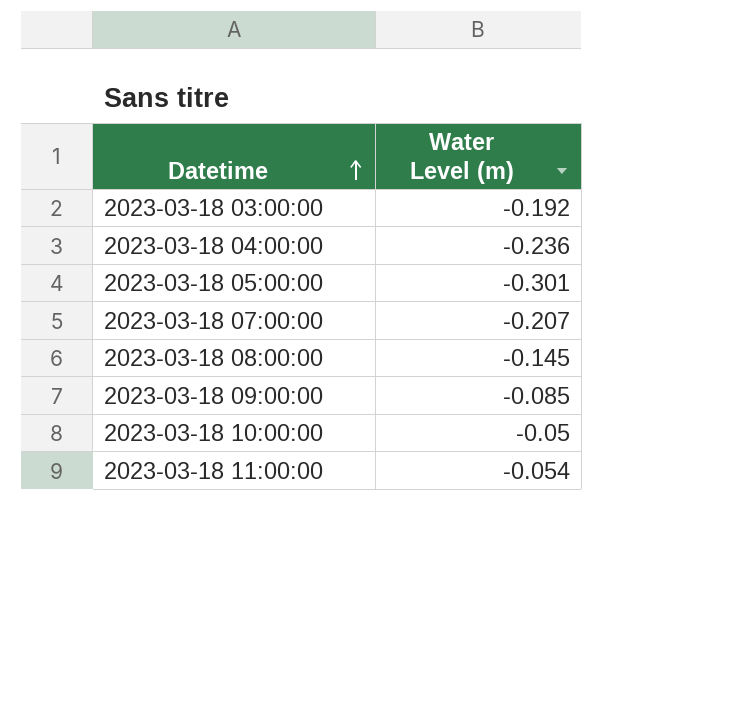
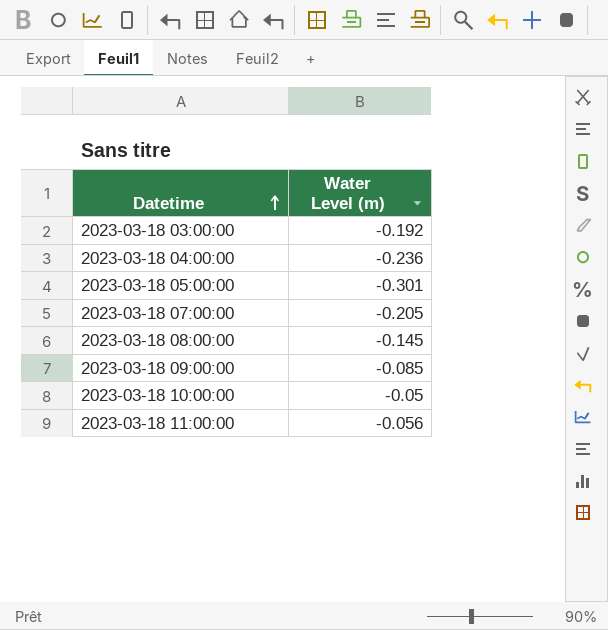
2023-03-18 07:00:00 | Water Level (m): -0.207 -> -0.205
2023-03-18 11:00:00 | Water Level (m): -0.054 -> -0.056

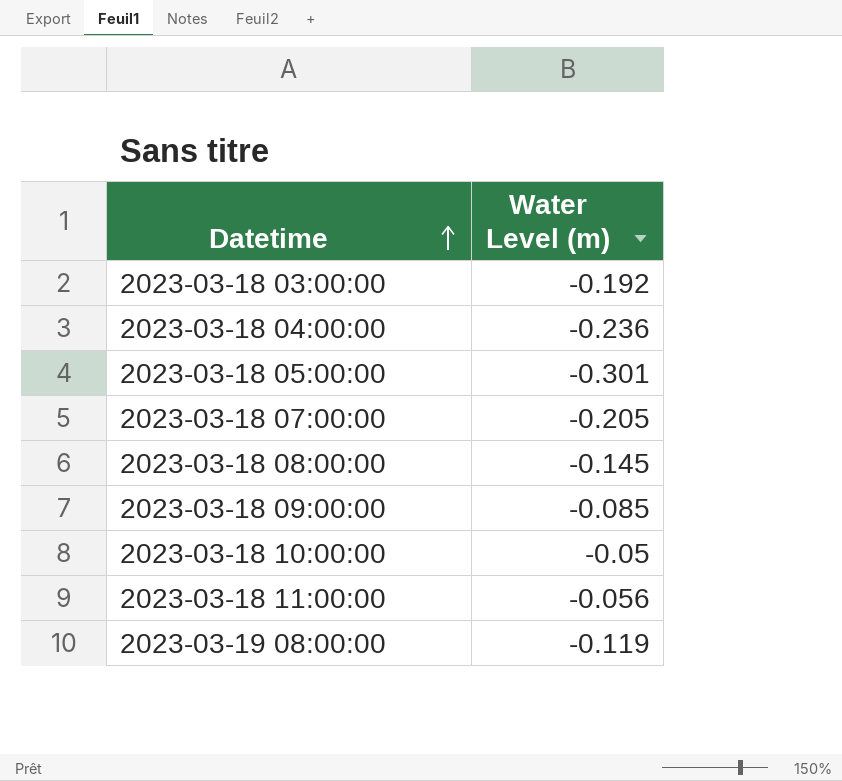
row 2023-03-19 08:00:00: none -> -0.119

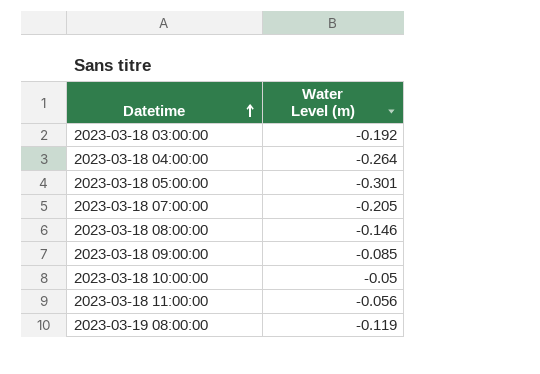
2023-03-18 04:00:00 | Water Level (m): -0.236 -> -0.264
2023-03-18 08:00:00 | Water Level (m): -0.145 -> -0.146

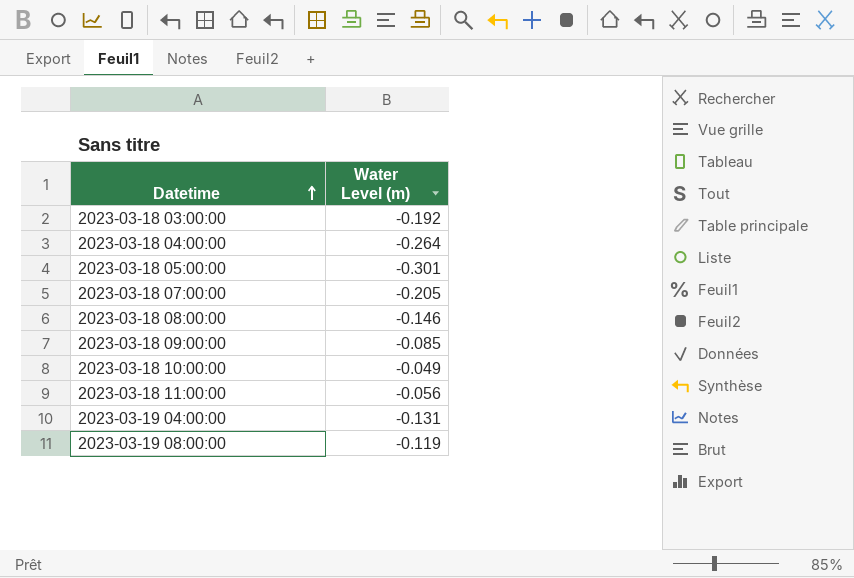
2023-03-18 10:00:00 | Water Level (m): -0.05 -> -0.049
row 2023-03-19 04:00:00: none -> -0.131

